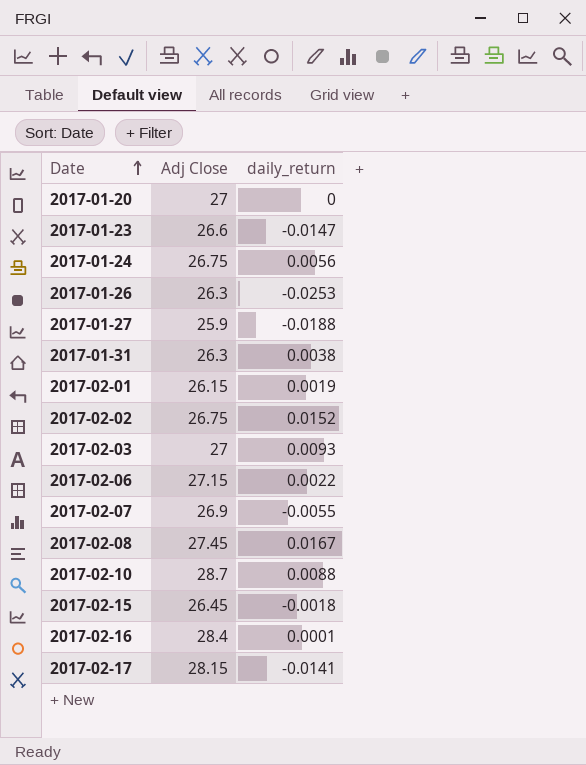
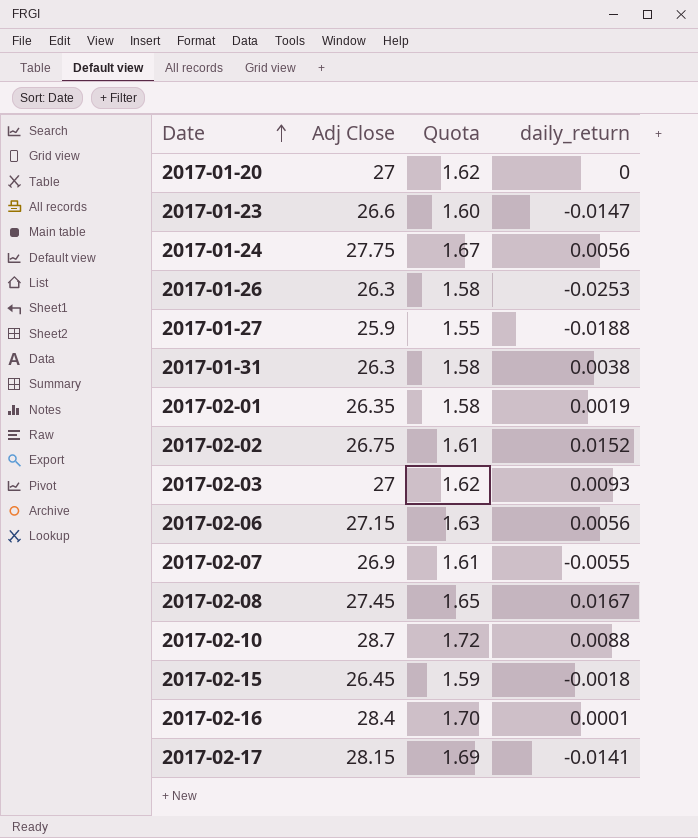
column Quota | formula: none -> [Adj Close] * 0.06
2017-01-24 | Adj Close: 26.75 -> 27.75
2017-02-01 | Adj Close: 26.15 -> 26.35
2017-02-06 | daily_return: 0.0022 -> 0.0056

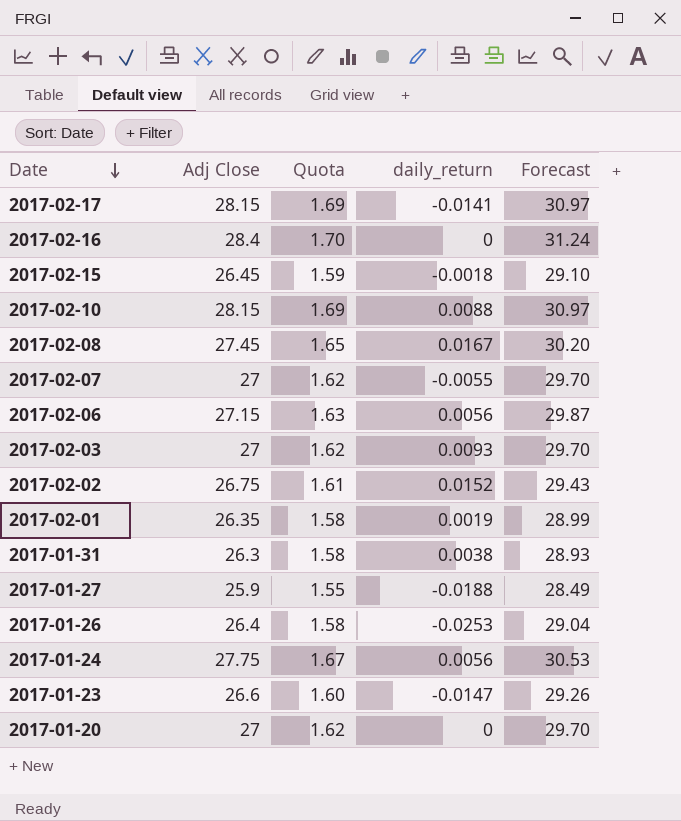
row order: Date ascending -> Date descending
column Forecast | formula: none -> [Adj Close] * 1.1
2017-02-16 | daily_return: 0.0001 -> 0
2017-02-10 | Adj Close: 28.7 -> 28.15
2017-02-10 | Quota: 1.72 -> 1.69
2017-02-07 | Adj Close: 26.9 -> 27
2017-02-07 | Quota: 1.61 -> 1.62
2017-01-26 | Adj Close: 26.3 -> 26.4

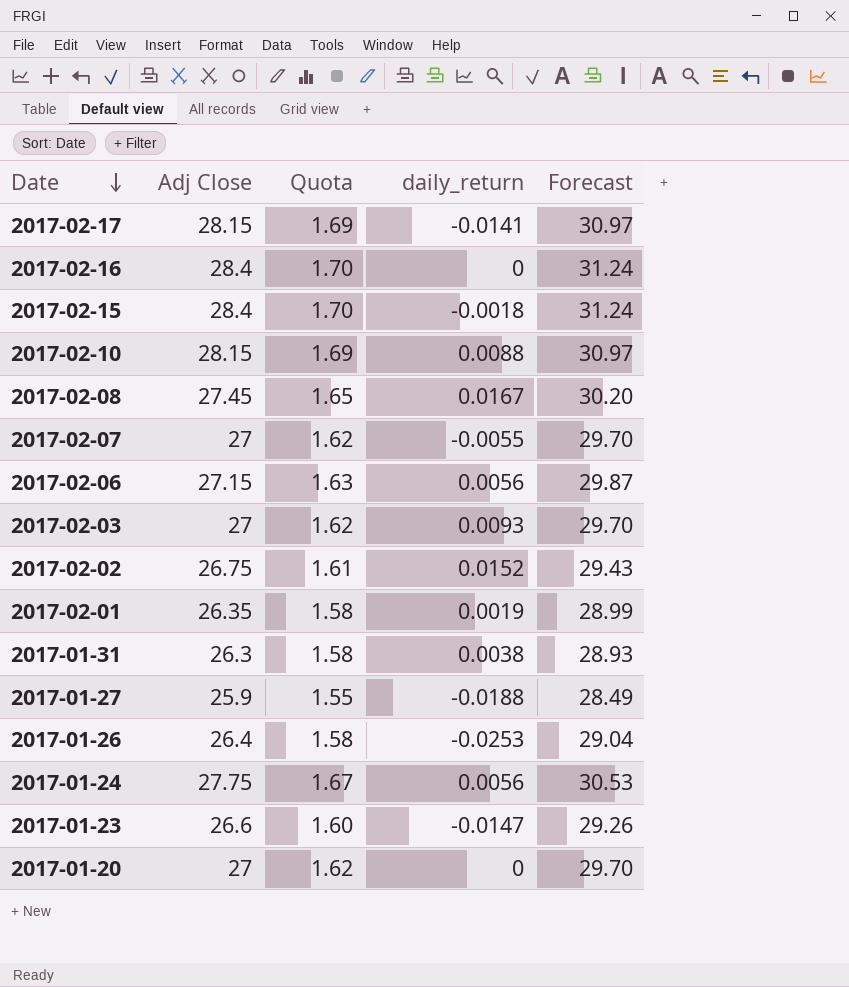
2017-02-15 | Adj Close: 26.45 -> 28.4
2017-02-15 | Quota: 1.59 -> 1.70
2017-02-15 | Forecast: 29.10 -> 31.24

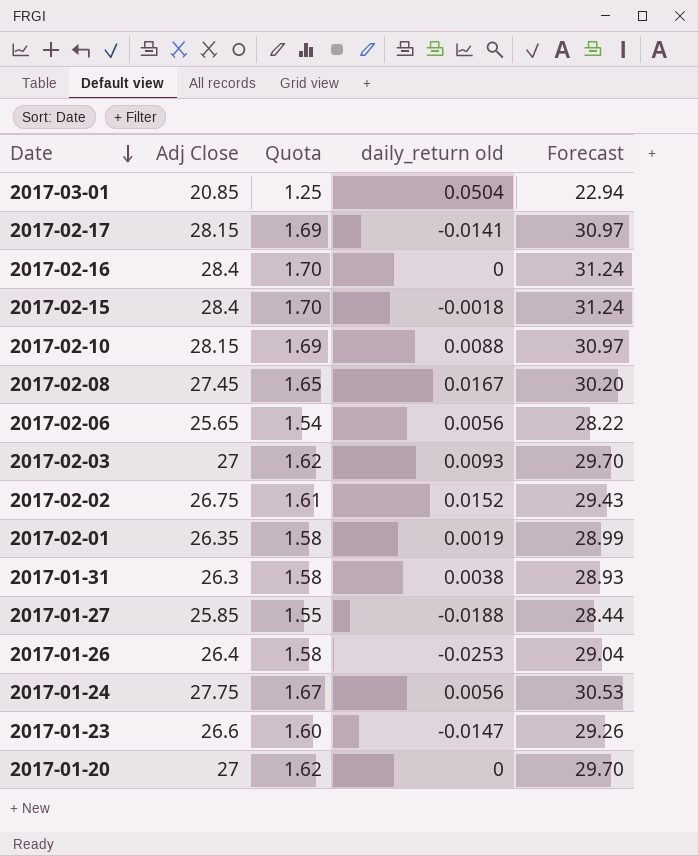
column name: daily_return -> daily_return old
row 2017-02-07: 27 | 1.62 | -0.0055 | 29.70 -> none
row 2017-03-01: none -> 20.85 | 1.25 | 0.0504 | 22.94
2017-02-06 | Adj Close: 27.15 -> 25.65
2017-02-06 | Quota: 1.63 -> 1.54
2017-02-06 | Forecast: 29.87 -> 28.22
2017-01-27 | Adj Close: 25.9 -> 25.85
2017-01-27 | Forecast: 28.49 -> 28.44

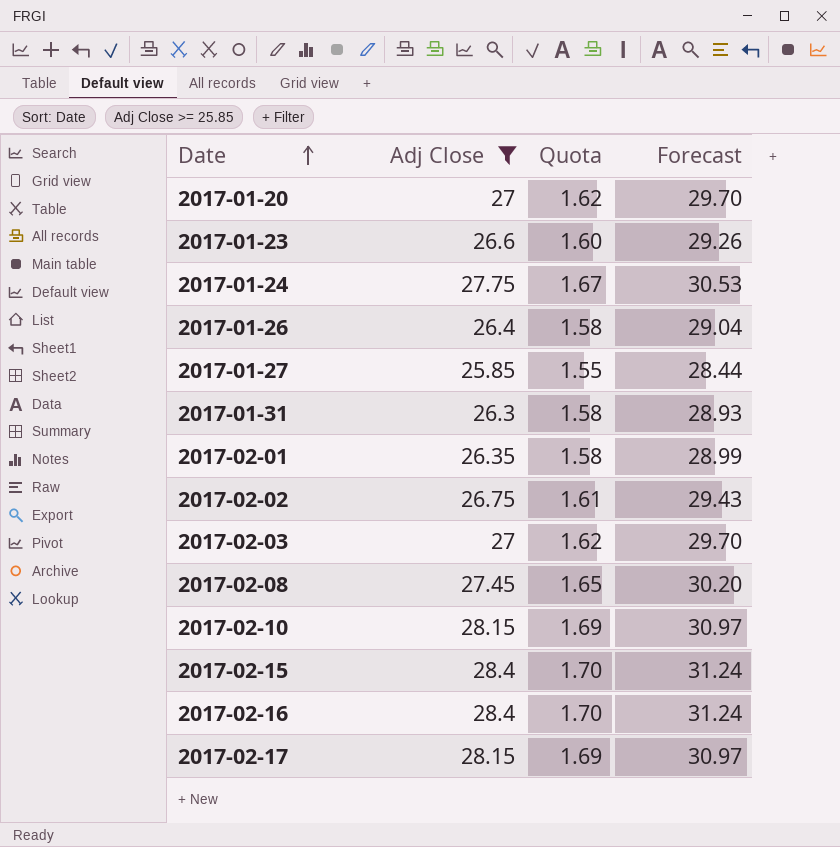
filter: none -> Adj Close >= 25.85
row order: Date descending -> Date ascending
column daily_return old | position: 4 -> none

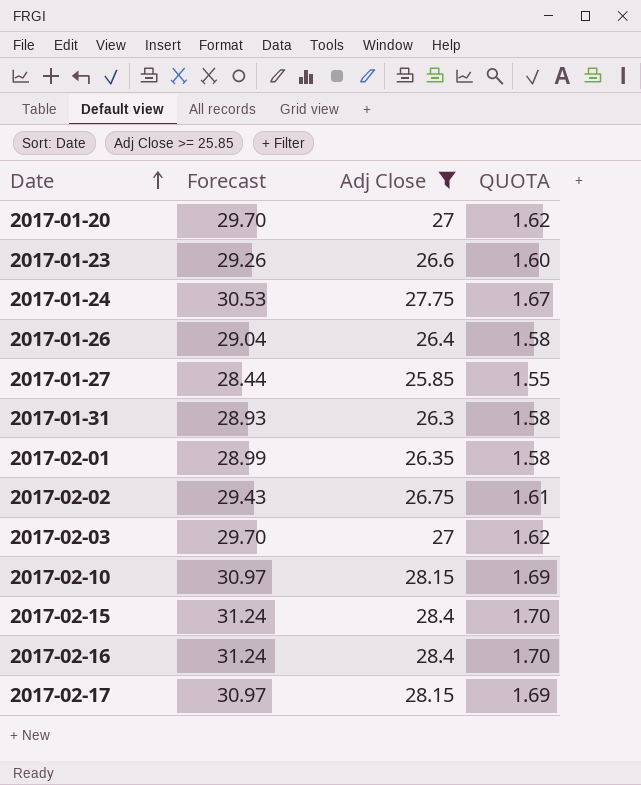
column Forecast | position: 4 -> 2
column name: Quota -> QUOTA
row 2017-02-08: 27.45 | 1.65 | 30.20 -> none

